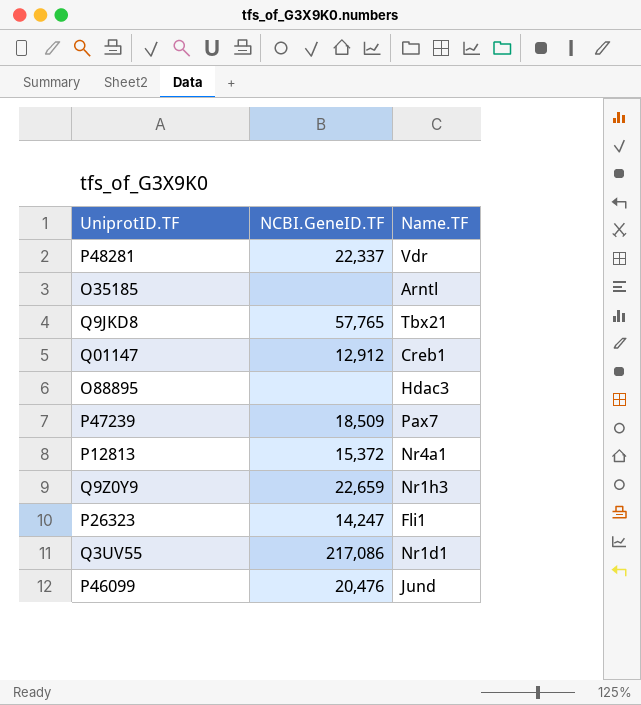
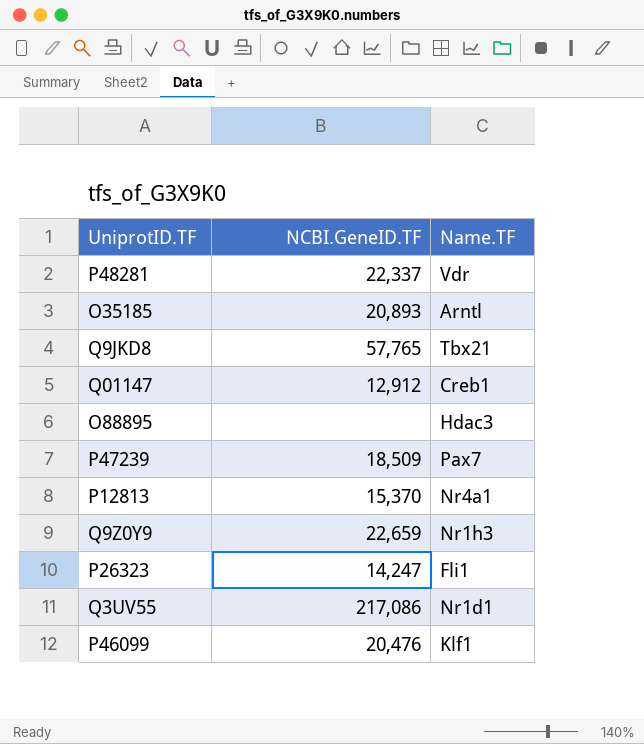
O35185 | NCBI.GeneID.TF: none -> 20,893
P12813 | NCBI.GeneID.TF: 15,372 -> 15,370
P46099 | Name.TF: Jund -> Klf1

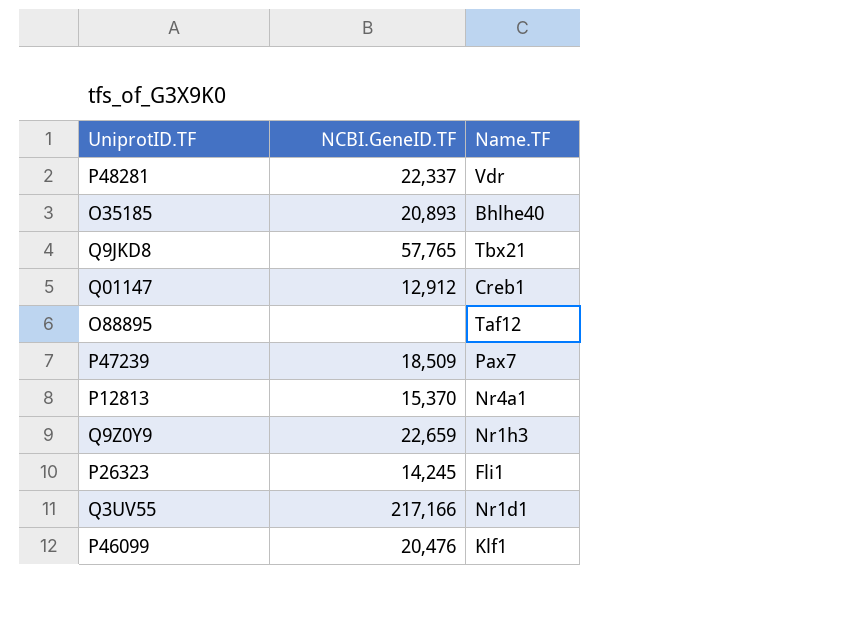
O35185 | Name.TF: Arntl -> Bhlhe40
O88895 | Name.TF: Hdac3 -> Taf12
P26323 | NCBI.GeneID.TF: 14,247 -> 14,245
Q3UV55 | NCBI.GeneID.TF: 217,086 -> 217,166

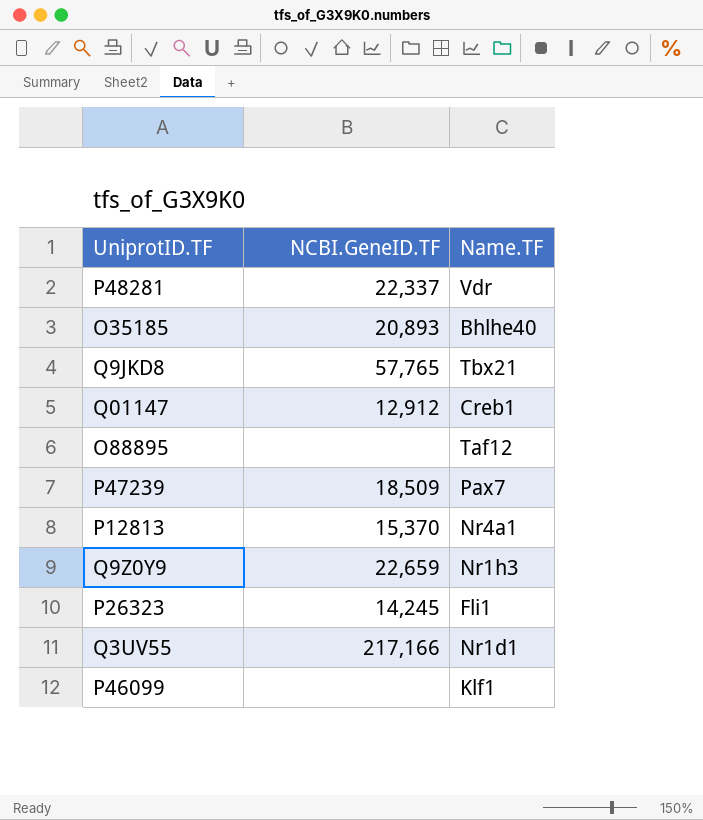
P46099 | NCBI.GeneID.TF: 20,476 -> none

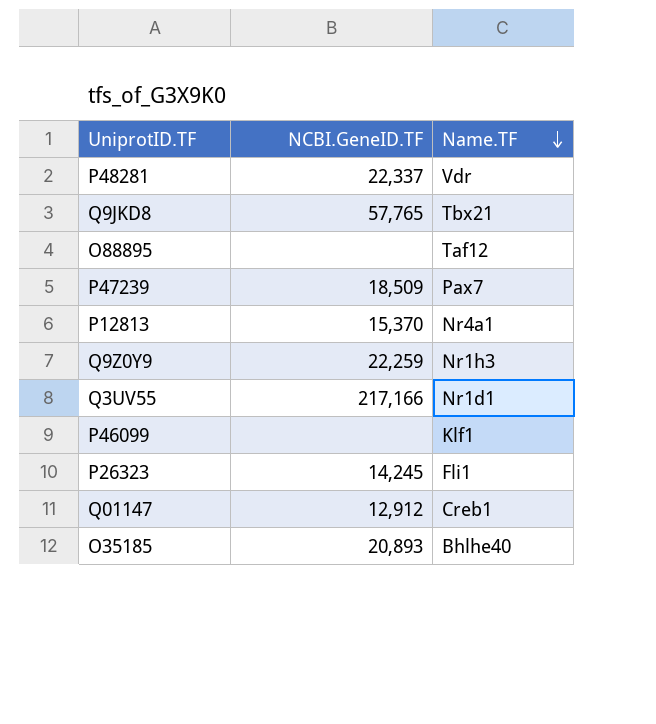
row order: none -> Name.TF descending
Q9Z0Y9 | NCBI.GeneID.TF: 22,659 -> 22,259

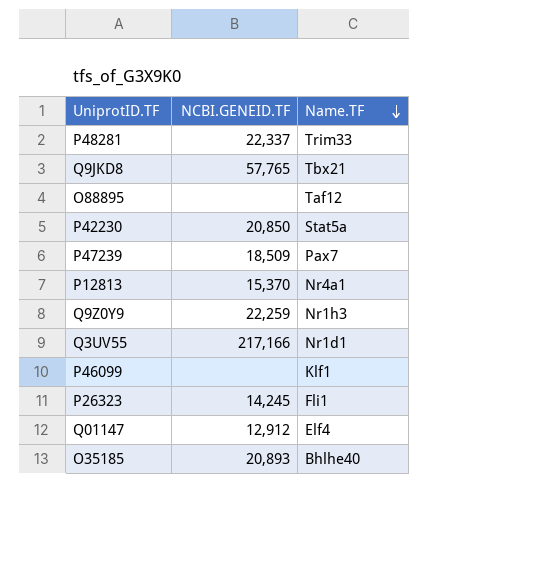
column name: NCBI.GeneID.TF -> NCBI.GENEID.TF
P48281 | Name.TF: Vdr -> Trim33
row P42230: none -> 20,850 | Stat5a
Q01147 | Name.TF: Creb1 -> Elf4

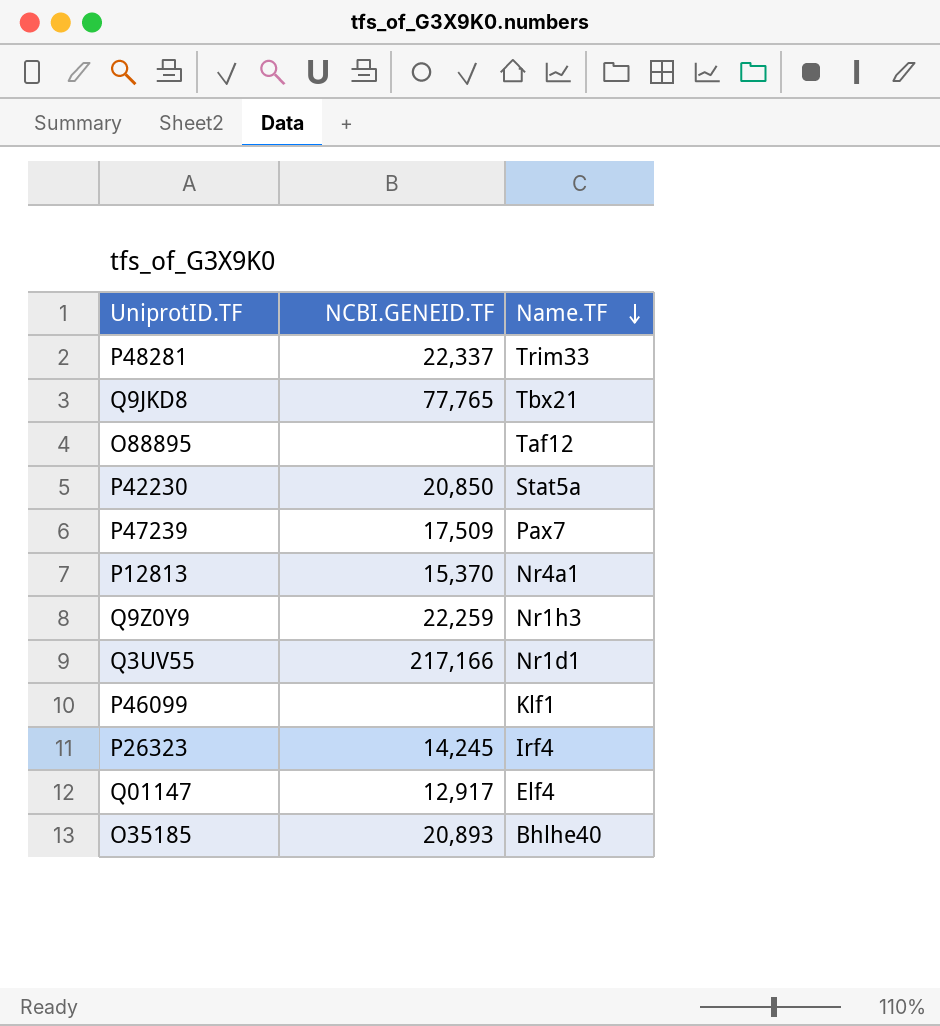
Q9JKD8 | NCBI.GENEID.TF: 57,765 -> 77,765
P47239 | NCBI.GENEID.TF: 18,509 -> 17,509
P26323 | Name.TF: Fli1 -> Irf4
Q01147 | NCBI.GENEID.TF: 12,912 -> 12,917

